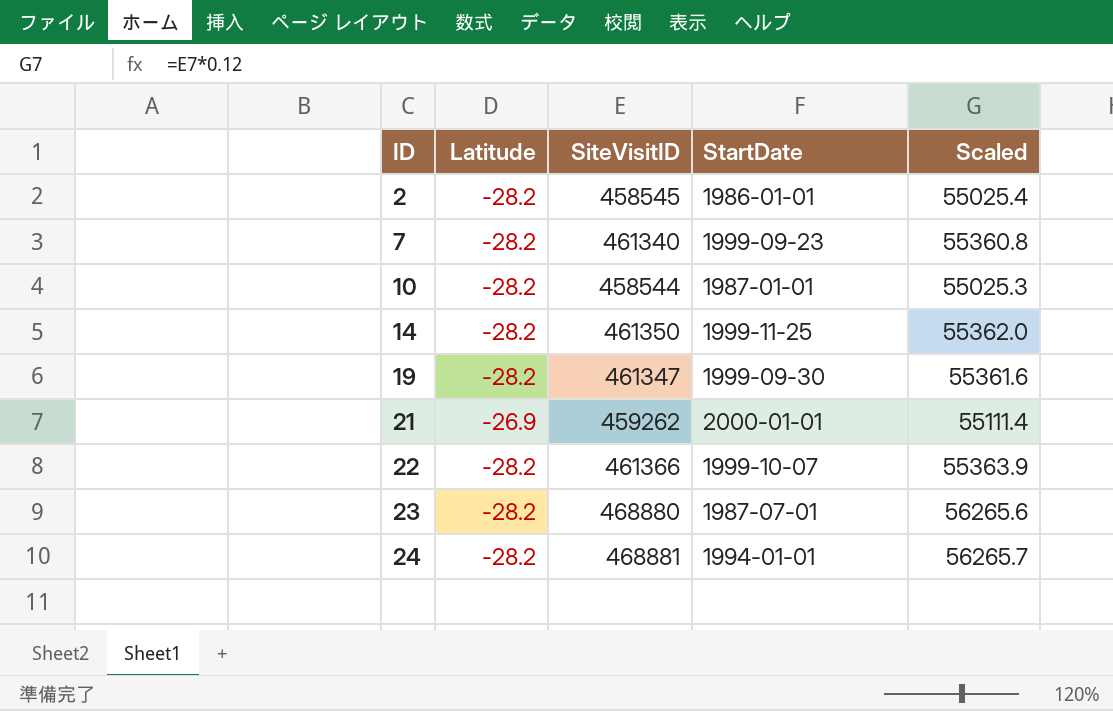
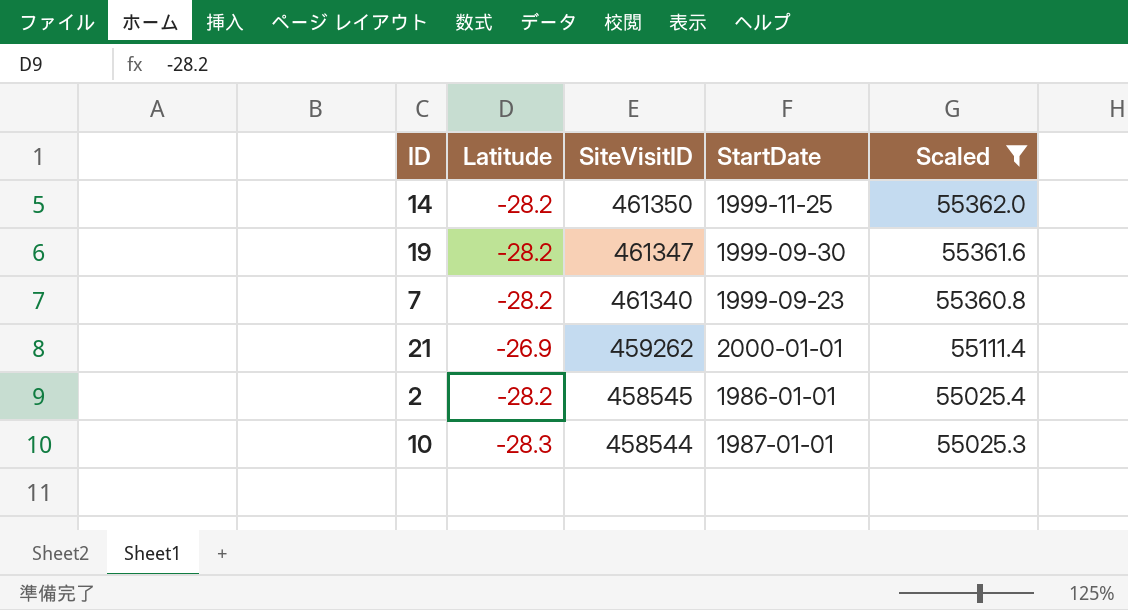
filter: none -> Scaled <= 55362.0
row order: ID ascending -> SiteVisitID descending
10 | Latitude: -28.2 -> -28.3

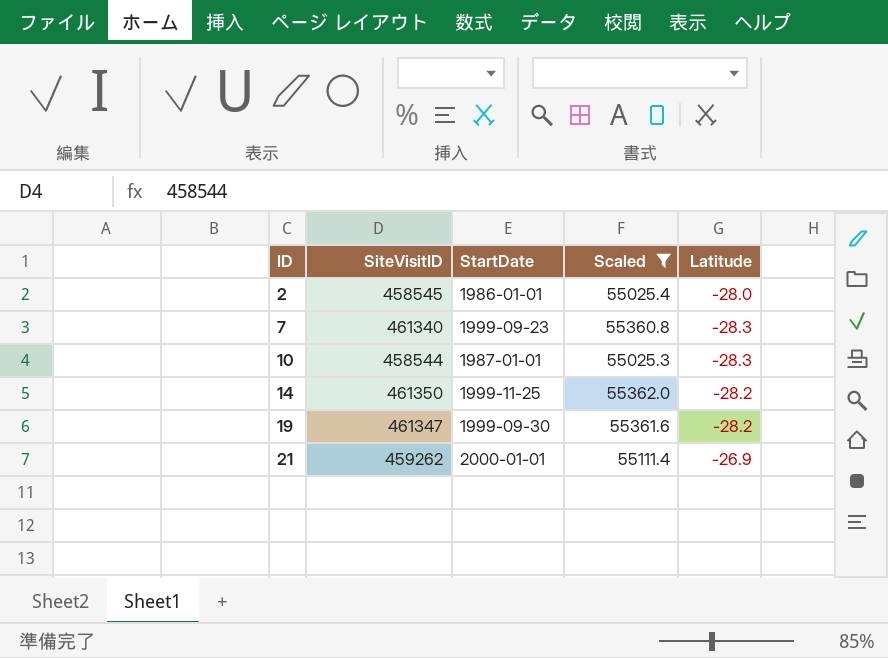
row order: SiteVisitID descending -> ID ascending
column Latitude | position: 2 -> 5
2 | Latitude: -28.2 -> -28.0
7 | Latitude: -28.2 -> -28.3

